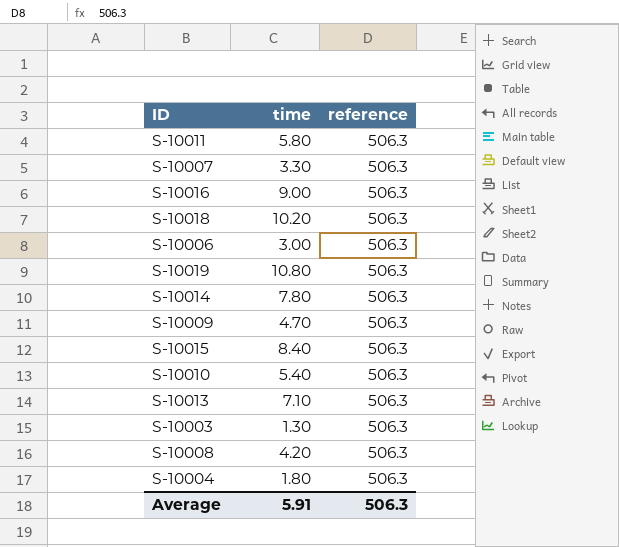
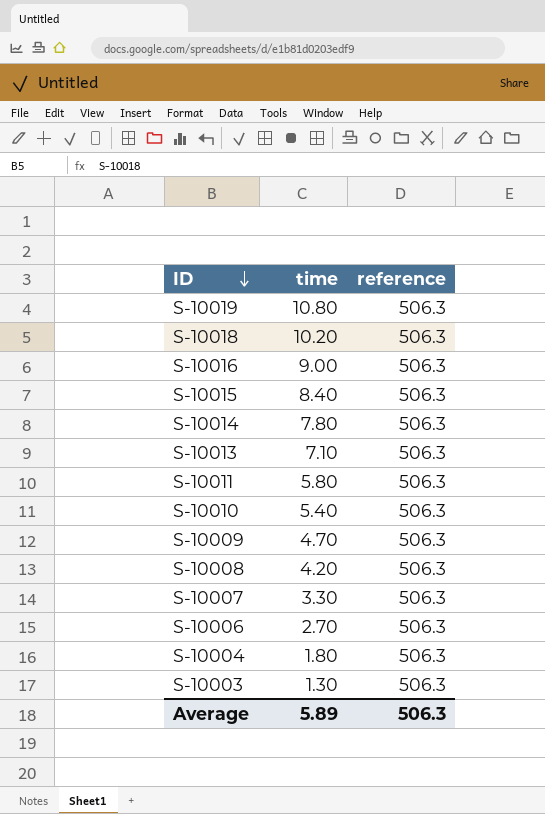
row order: none -> ID descending
S-10006 | time: 3.00 -> 2.70
Average | time: 5.91 -> 5.89

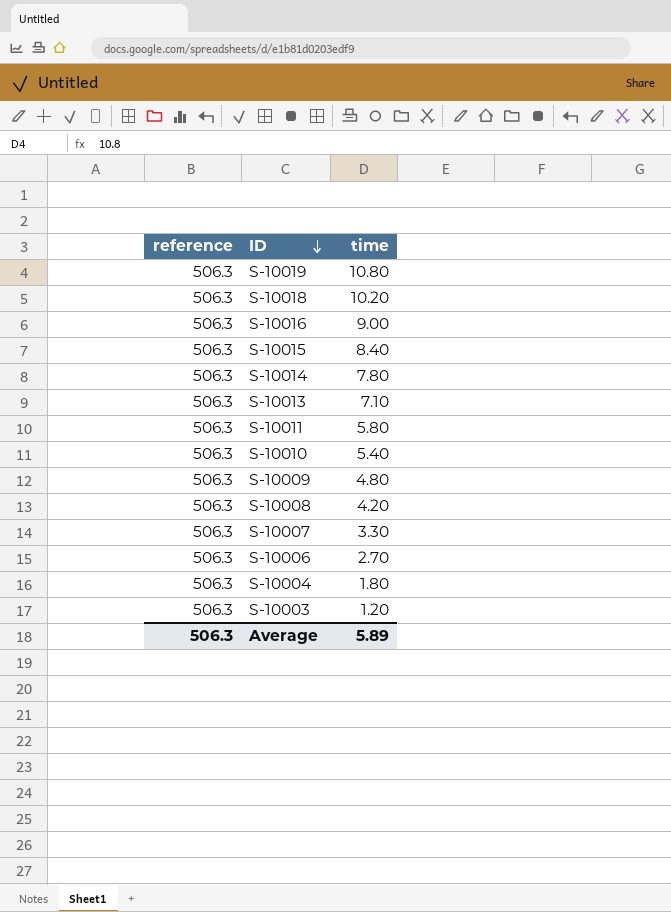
column reference | position: 3 -> 1
S-10009 | time: 4.70 -> 4.80
S-10003 | time: 1.30 -> 1.20

